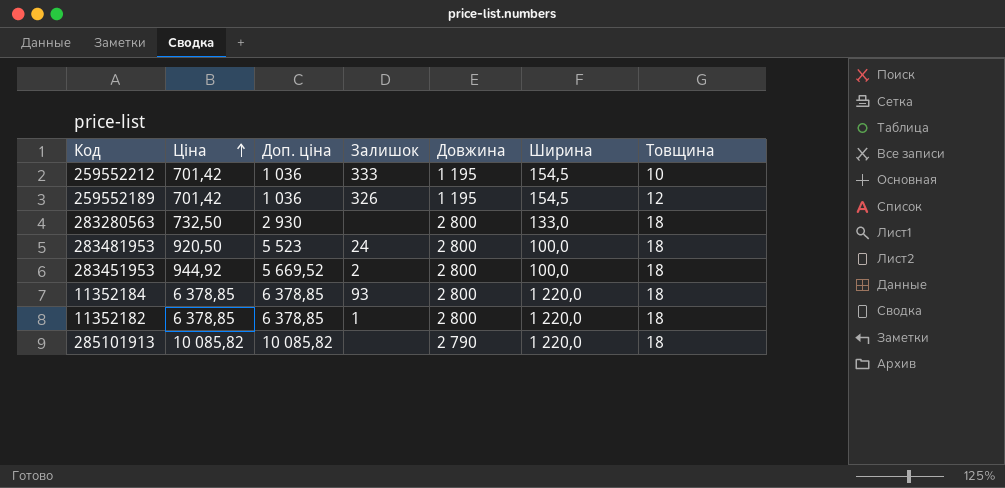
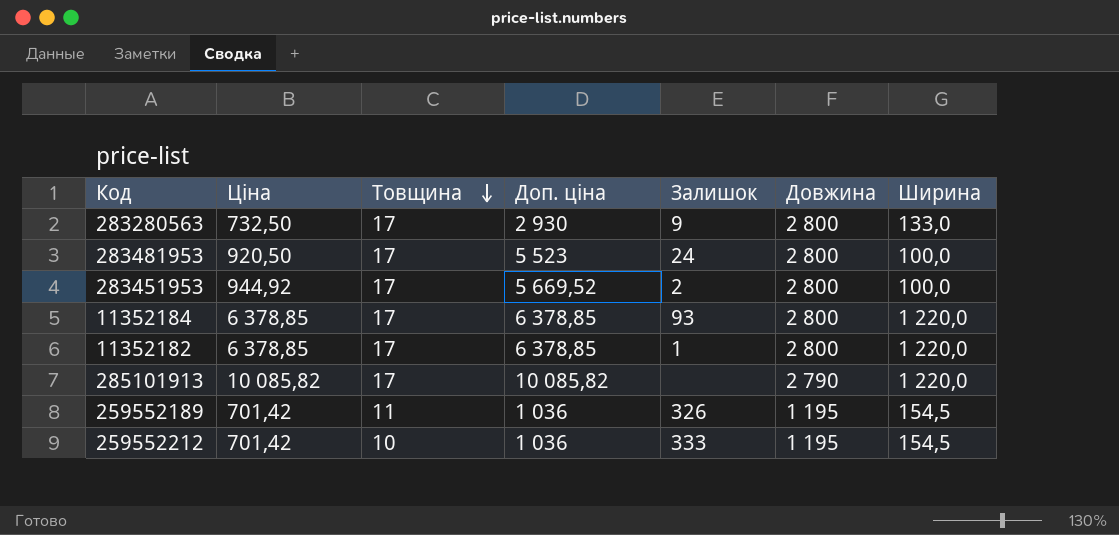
row order: Ціна ascending -> Товщина descending
column Товщина | position: 7 -> 3
283280563 | Товщина: 18 -> 17
283280563 | Залишок: none -> 9
283481953 | Товщина: 18 -> 17
283451953 | Товщина: 18 -> 17
11352184 | Товщина: 18 -> 17
11352182 | Товщина: 18 -> 17
285101913 | Товщина: 18 -> 17
259552189 | Товщина: 12 -> 11

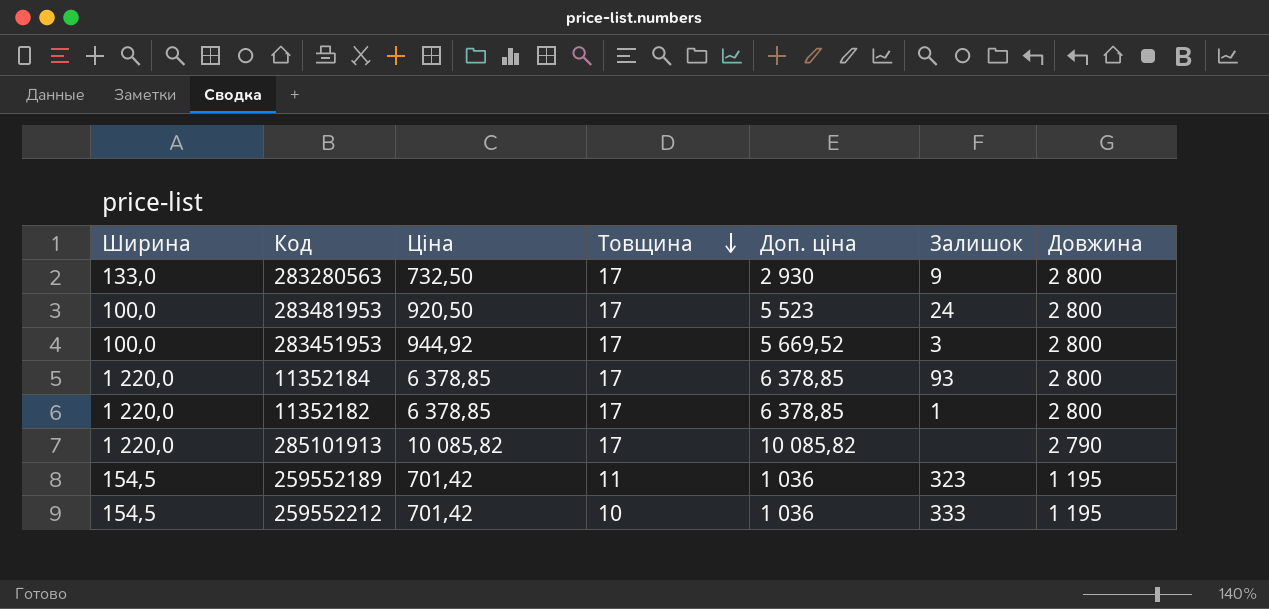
column Ширина | position: 7 -> 1
283451953 | Залишок: 2 -> 3
259552189 | Залишок: 326 -> 323

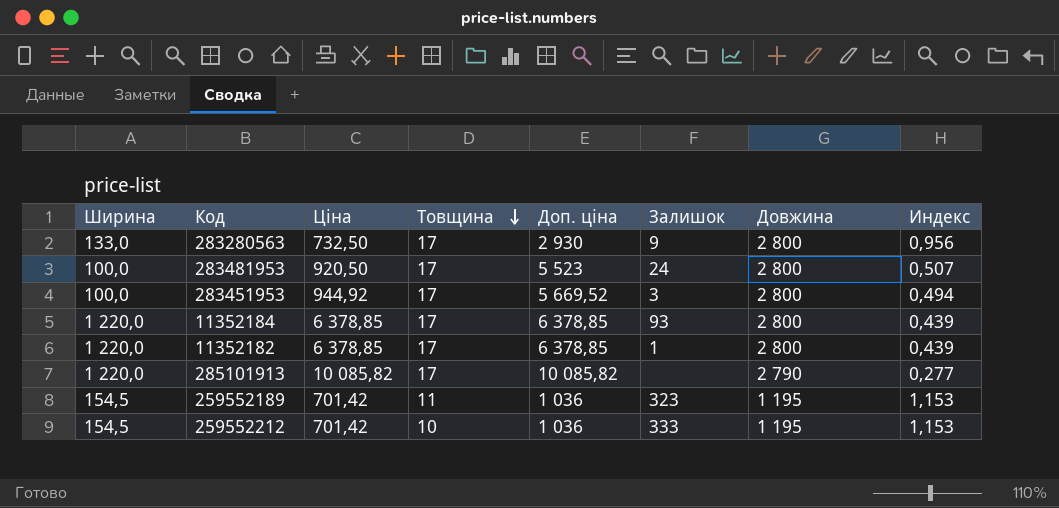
column Индекс | formula: none -> [Довжина] / [Доп. ціна]

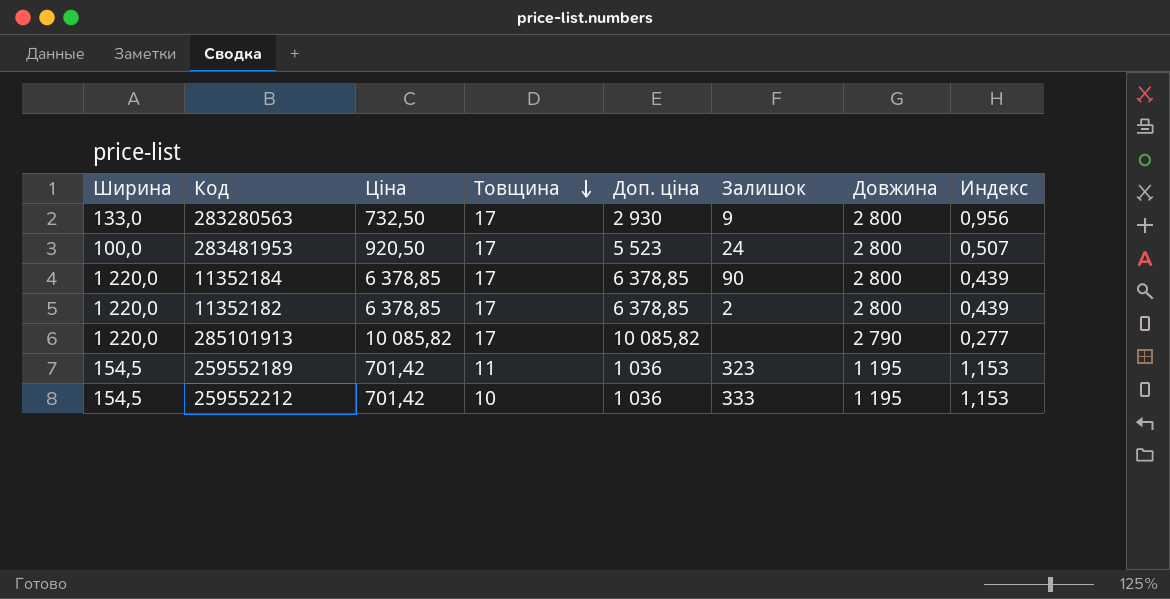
row 283451953: 100,0 | 944,92 | 17 | 5 669,52 | 3 | 2 800 | 0,494 -> none
11352184 | Залишок: 93 -> 90
11352182 | Залишок: 1 -> 2

